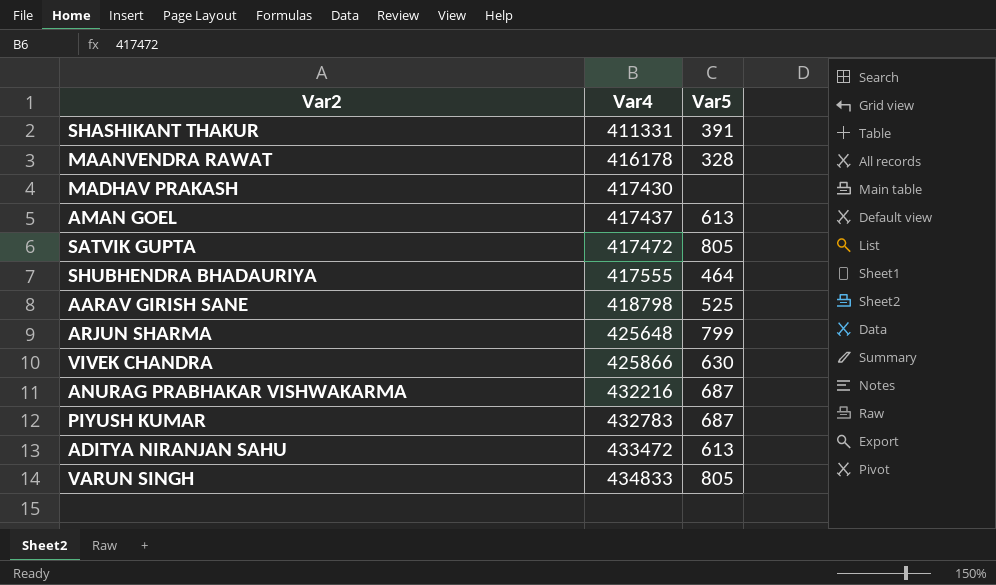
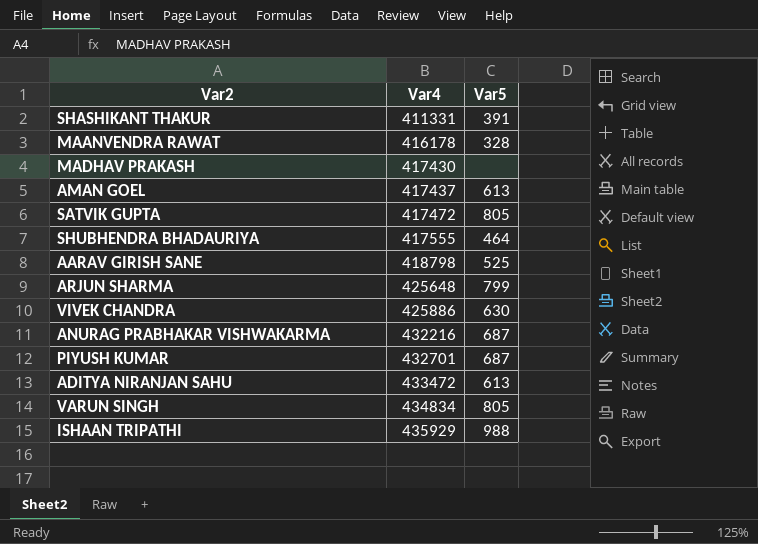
VIVEK CHANDRA | Var4: 425866 -> 425886
PIYUSH KUMAR | Var4: 432783 -> 432701
VARUN SINGH | Var4: 434833 -> 434834
row ISHAAN TRIPATHI: none -> 435929 | 988

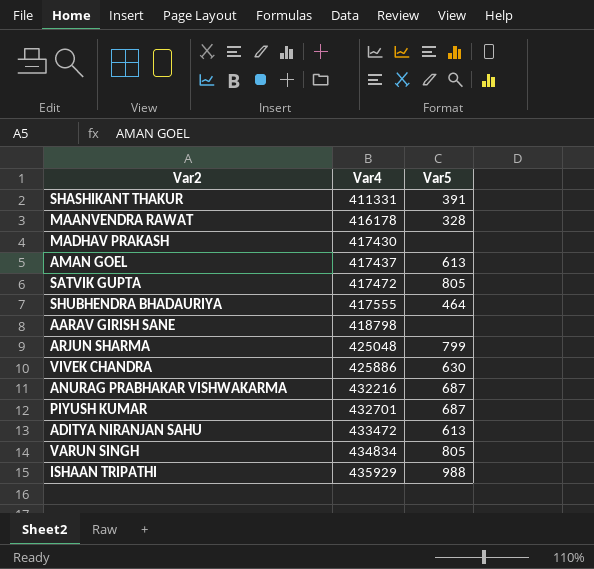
AARAV GIRISH SANE | Var5: 525 -> none
ARJUN SHARMA | Var4: 425648 -> 425048

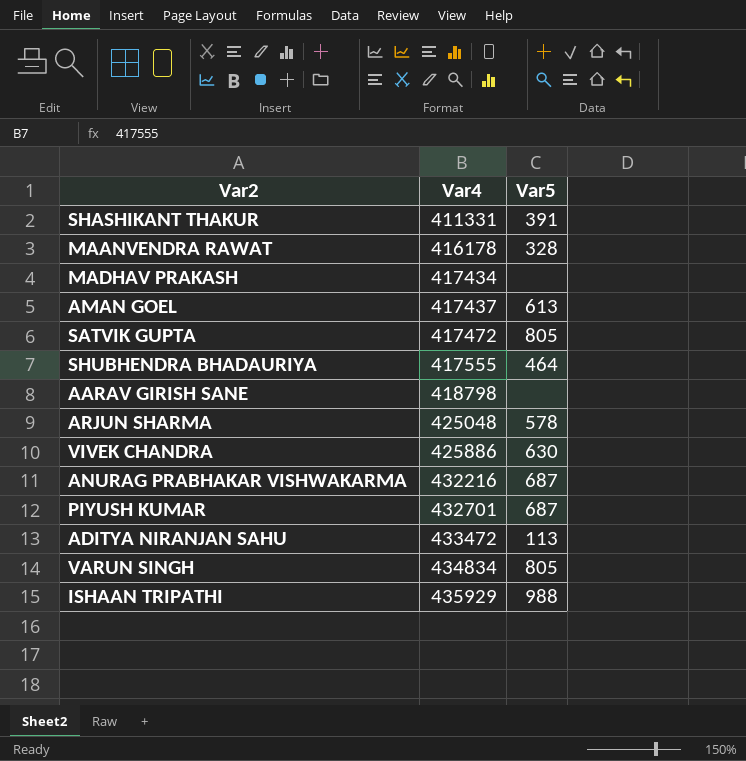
MADHAV PRAKASH | Var4: 417430 -> 417434
ARJUN SHARMA | Var5: 799 -> 578
ADITYA NIRANJAN SAHU | Var5: 613 -> 113

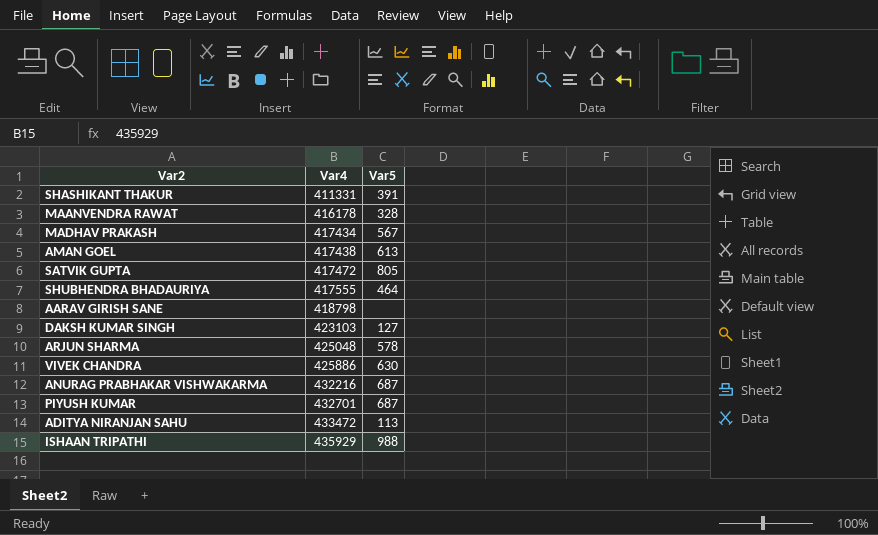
row VARUN SINGH: 434834 | 805 -> none
MADHAV PRAKASH | Var5: none -> 567
AMAN GOEL | Var4: 417437 -> 417438
row DAKSH KUMAR SINGH: none -> 423103 | 127

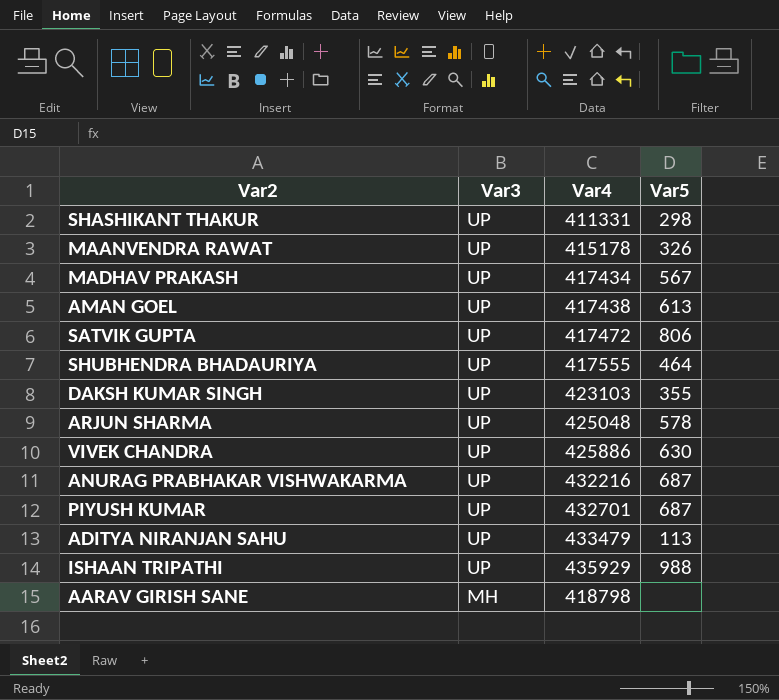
row order: Var4 ascending -> Var3 descending
column Var3 | position: none -> 2
SHASHIKANT THAKUR | Var5: 391 -> 298
MAANVENDRA RAWAT | Var4: 416178 -> 415178
MAANVENDRA RAWAT | Var5: 328 -> 326
SATVIK GUPTA | Var5: 805 -> 806
DAKSH KUMAR SINGH | Var5: 127 -> 355
ADITYA NIRANJAN SAHU | Var4: 433472 -> 433479

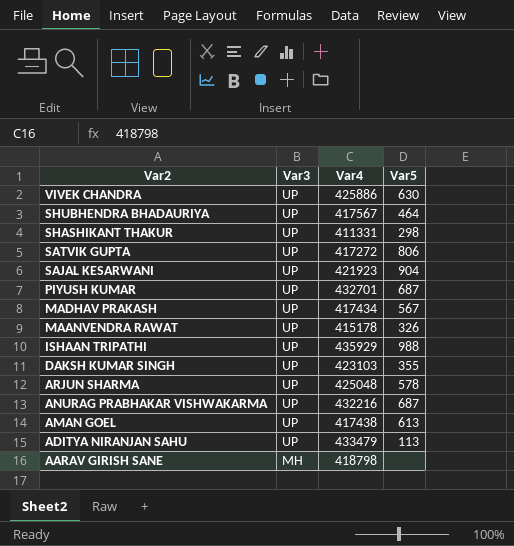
row order: Var3 descending -> Var2 descending
SHUBHENDRA BHADAURIYA | Var4: 417555 -> 417567
SATVIK GUPTA | Var4: 417472 -> 417272
row SAJAL KESARWANI: none -> UP | 421923 | 904

